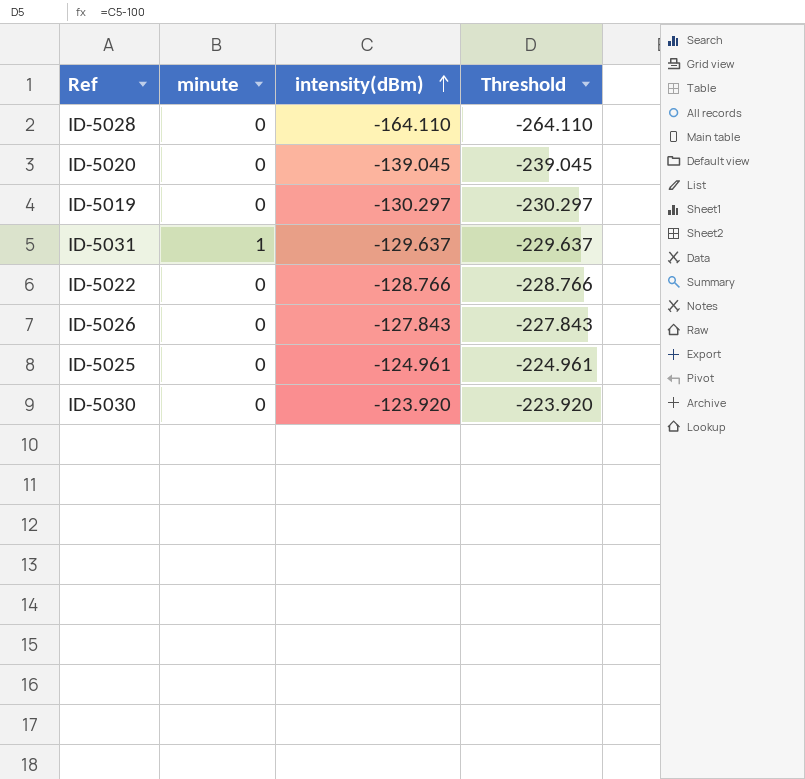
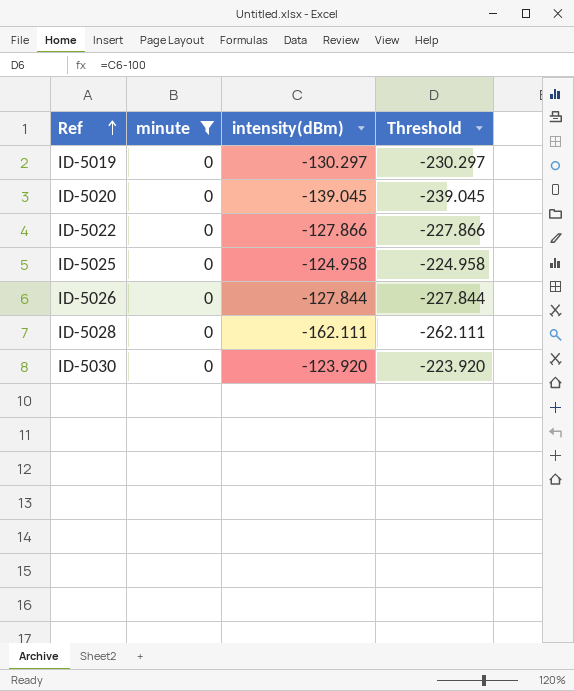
filter: none -> minute = 0
row order: intensity(dBm) ascending -> Ref ascending
ID-5022 | intensity(dBm): -128.766 -> -127.866
ID-5022 | Threshold: -228.766 -> -227.866
ID-5025 | intensity(dBm): -124.961 -> -124.958
ID-5025 | Threshold: -224.961 -> -224.958
ID-5026 | intensity(dBm): -127.843 -> -127.844
ID-5026 | Threshold: -227.843 -> -227.844
ID-5028 | intensity(dBm): -164.110 -> -162.111
ID-5028 | Threshold: -264.110 -> -262.111

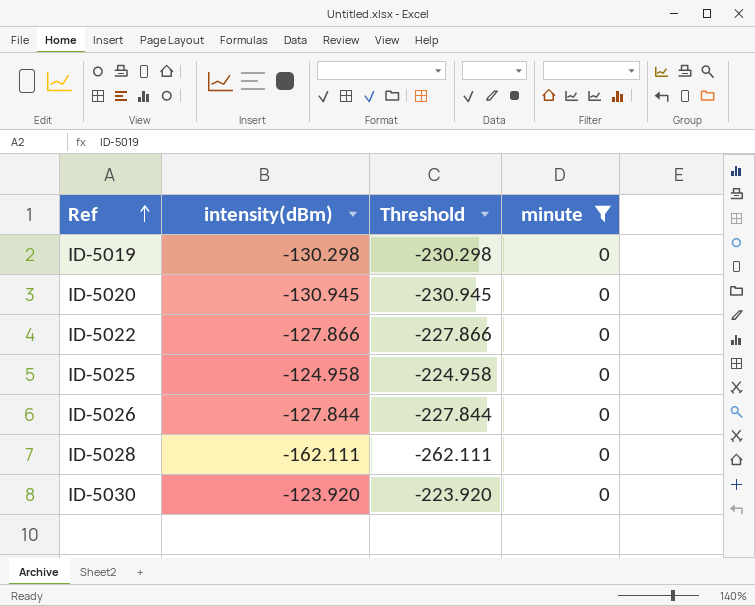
column minute | position: 2 -> 4
ID-5019 | intensity(dBm): -130.297 -> -130.298
ID-5019 | Threshold: -230.297 -> -230.298
ID-5020 | intensity(dBm): -139.045 -> -130.945
ID-5020 | Threshold: -239.045 -> -230.945

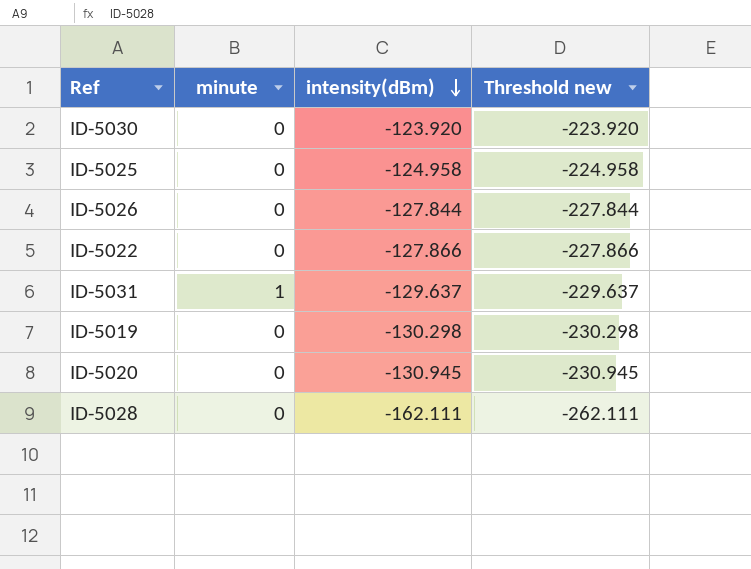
filter: minute = 0 -> none
row order: Ref ascending -> intensity(dBm) descending
column minute | position: 4 -> 2
column name: Threshold -> Threshold new

